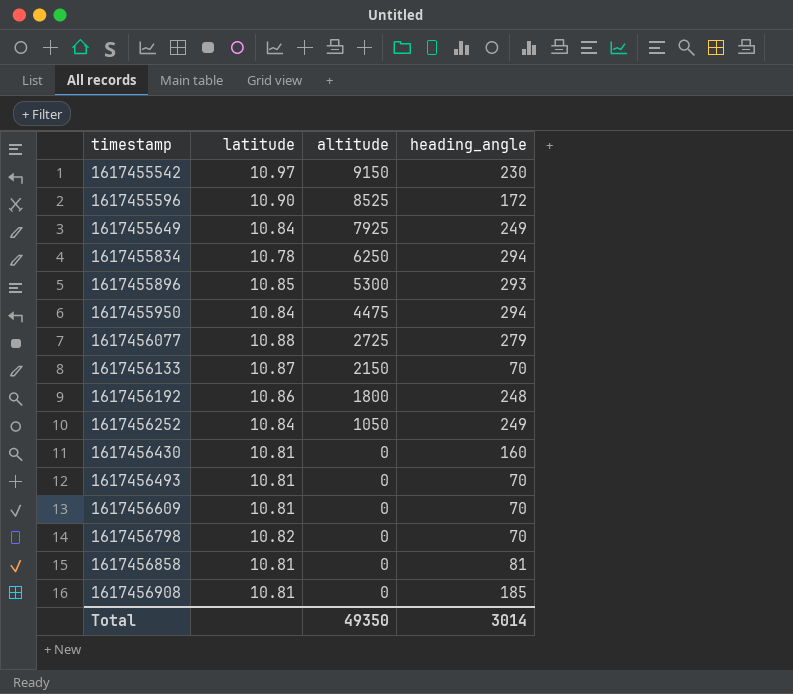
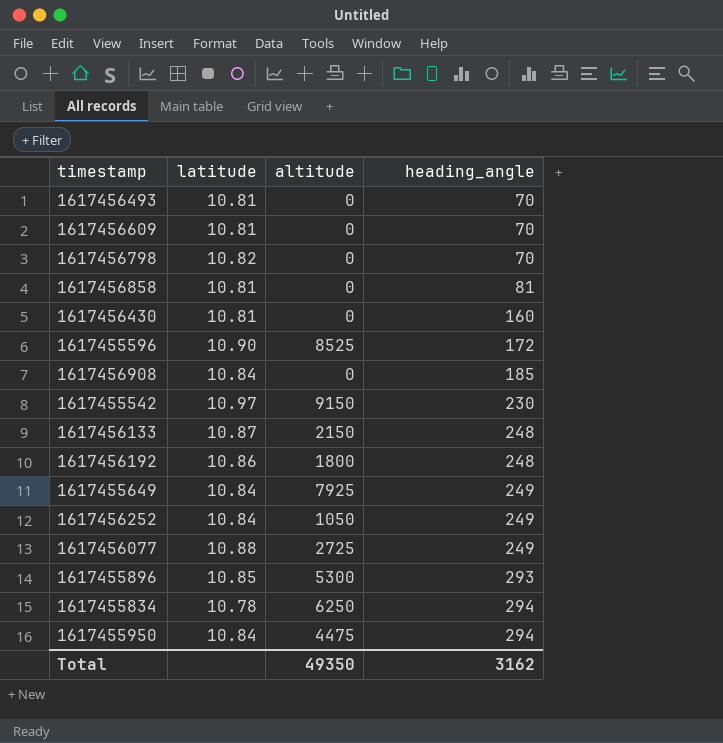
row order: timestamp ascending -> heading_angle ascending
1617456908 | latitude: 10.81 -> 10.84
1617456133 | heading_angle: 70 -> 248
1617456077 | heading_angle: 279 -> 249
Total | heading_angle: 3014 -> 3162

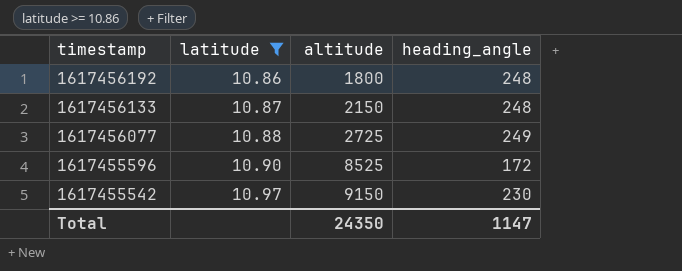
filter: none -> latitude >= 10.86
row order: heading_angle ascending -> timestamp descending
Total | altitude: 49350 -> 24350
Total | heading_angle: 3162 -> 1147

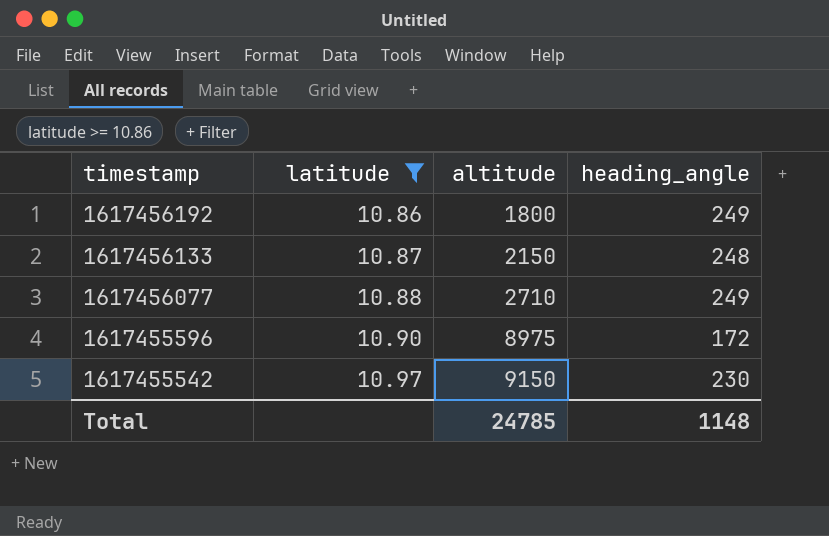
1617456192 | heading_angle: 248 -> 249
1617456077 | altitude: 2725 -> 2710
1617455596 | altitude: 8525 -> 8975
Total | altitude: 24350 -> 24785
Total | heading_angle: 1147 -> 1148

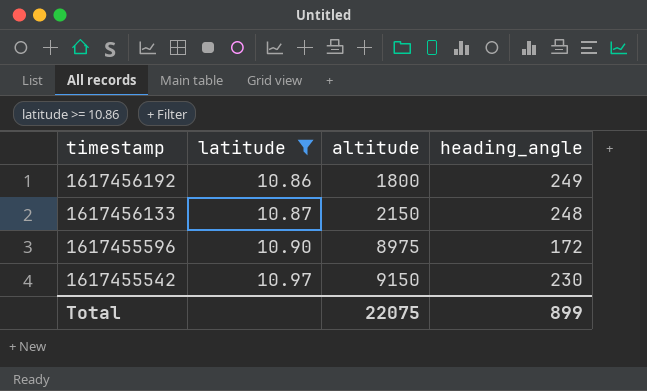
row 1617456077: 10.88 | 2710 | 249 -> none
Total | altitude: 24785 -> 22075
Total | heading_angle: 1148 -> 899

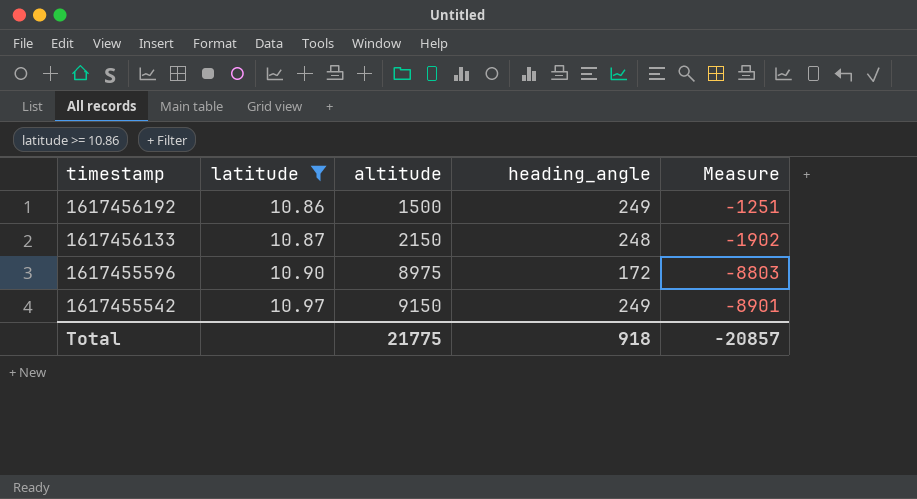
column Measure | formula: none -> [heading_angle] - [altitude]
1617456192 | altitude: 1800 -> 1500
1617455542 | heading_angle: 230 -> 249
Total | altitude: 22075 -> 21775
Total | heading_angle: 899 -> 918

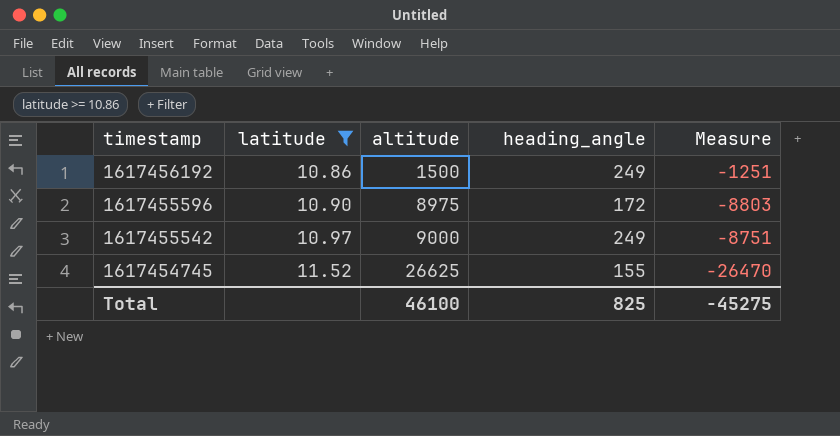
row 1617456133: 10.87 | 2150 | 248 | -1902 -> none
1617455542 | altitude: 9150 -> 9000
1617455542 | Measure: -8901 -> -8751
row 1617454745: none -> 11.52 | 26625 | 155 | -26470
Total | altitude: 21775 -> 46100
Total | heading_angle: 918 -> 825
Total | Measure: -20857 -> -45275

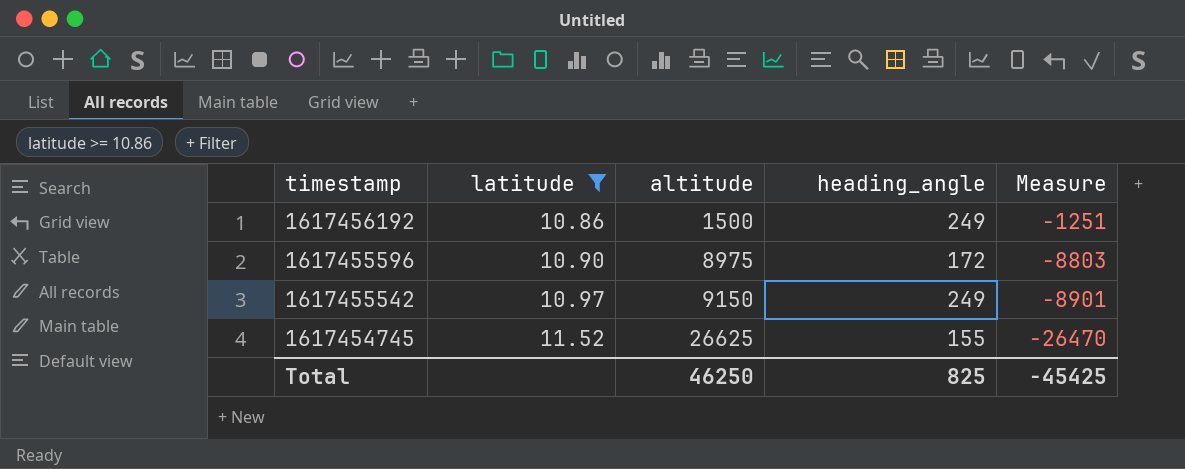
1617455542 | altitude: 9000 -> 9150
1617455542 | Measure: -8751 -> -8901
Total | altitude: 46100 -> 46250
Total | Measure: -45275 -> -45425

